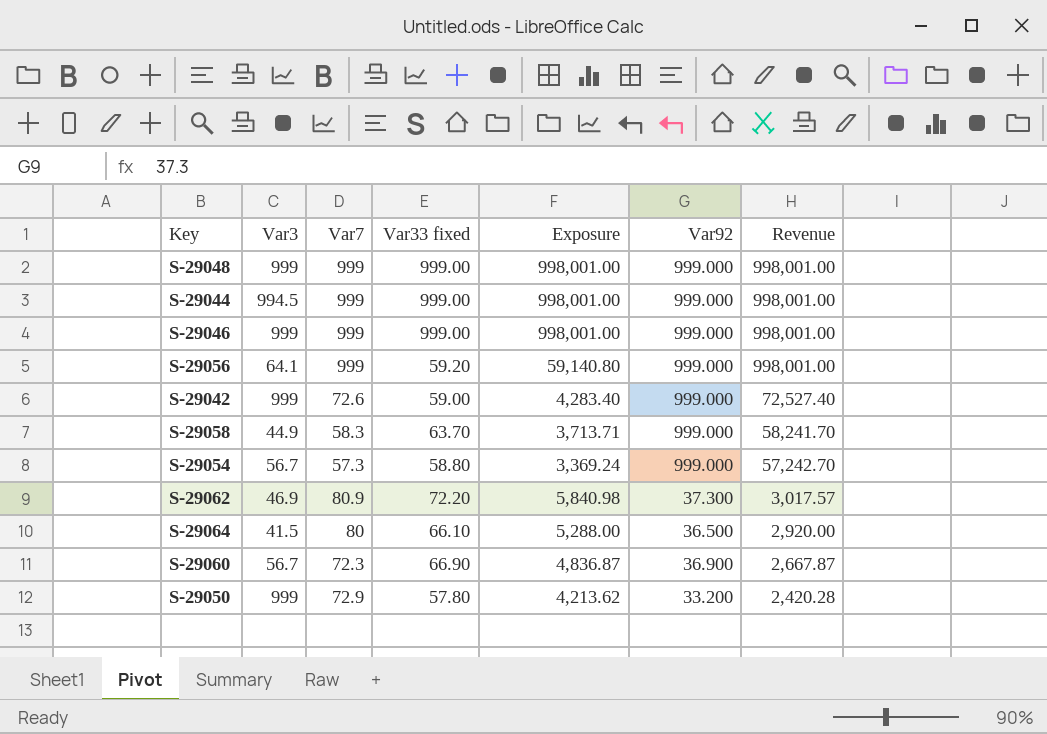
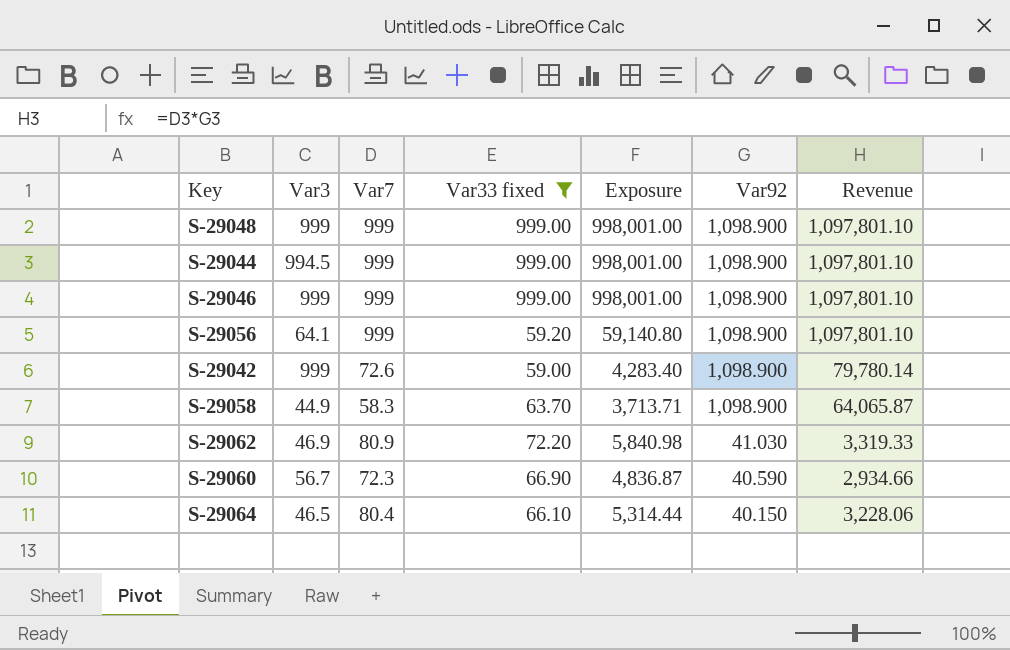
filter: none -> Var33 fixed >= 59.00
row order: Revenue descending -> Var92 descending
S-29048 | Var92: 999.000 -> 1,098.900
S-29048 | Revenue: 998,001.00 -> 1,097,801.10
S-29044 | Var92: 999.000 -> 1,098.900
S-29044 | Revenue: 998,001.00 -> 1,097,801.10
S-29046 | Var92: 999.000 -> 1,098.900
S-29046 | Revenue: 998,001.00 -> 1,097,801.10
S-29056 | Var92: 999.000 -> 1,098.900
S-29056 | Revenue: 998,001.00 -> 1,097,801.10
S-29042 | Var92: 999.000 -> 1,098.900
S-29042 | Revenue: 72,527.40 -> 79,780.14
S-29058 | Var92: 999.000 -> 1,098.900
S-29058 | Revenue: 58,241.70 -> 64,065.87
S-29062 | Var92: 37.300 -> 41.030
S-29062 | Revenue: 3,017.57 -> 3,319.33
S-29060 | Var92: 36.900 -> 40.590
S-29060 | Revenue: 2,667.87 -> 2,934.66
S-29064 | Var3: 41.5 -> 46.5
S-29064 | Var7: 80 -> 80.4
S-29064 | Exposure: 5,288.00 -> 5,314.44
S-29064 | Var92: 36.500 -> 40.150
S-29064 | Revenue: 2,920.00 -> 3,228.06

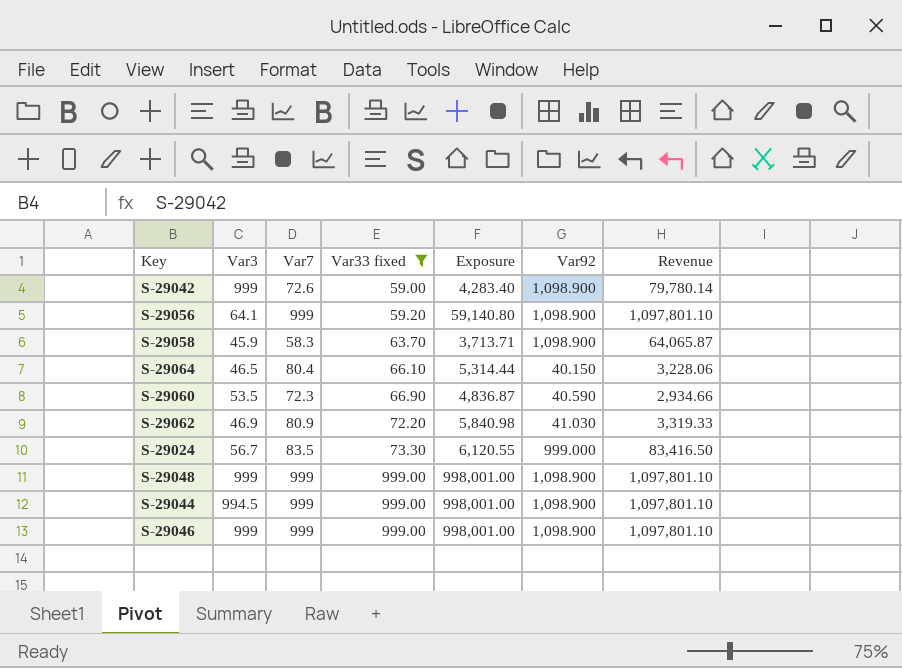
row order: Var92 descending -> Var33 fixed ascending
S-29058 | Var3: 44.9 -> 45.9
S-29060 | Var3: 56.7 -> 53.5
row S-29024: none -> 56.7 | 83.5 | 73.30 | 6,120.55 | 999.000 | 83,416.50

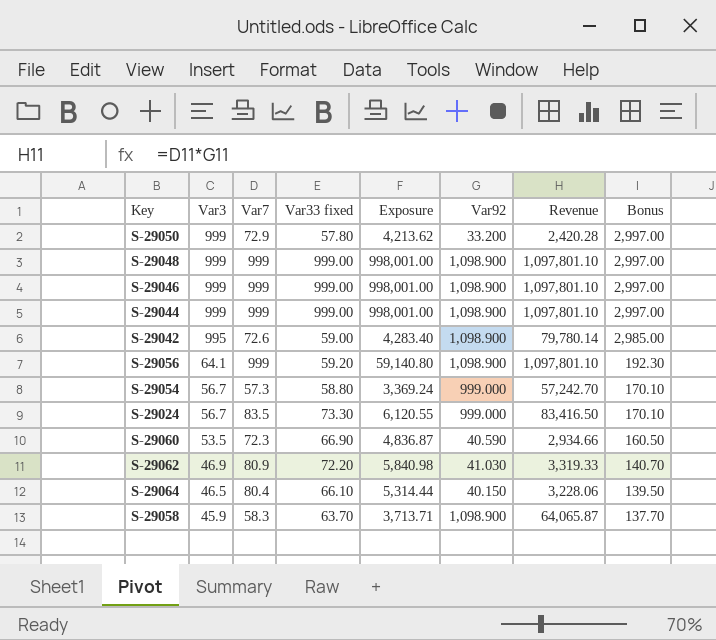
filter: Var33 fixed >= 59.00 -> none
row order: Var33 fixed ascending -> Var3 descending
column Bonus | formula: none -> [Var3] * 3
S-29044 | Var3: 994.5 -> 999
S-29042 | Var3: 999 -> 995

